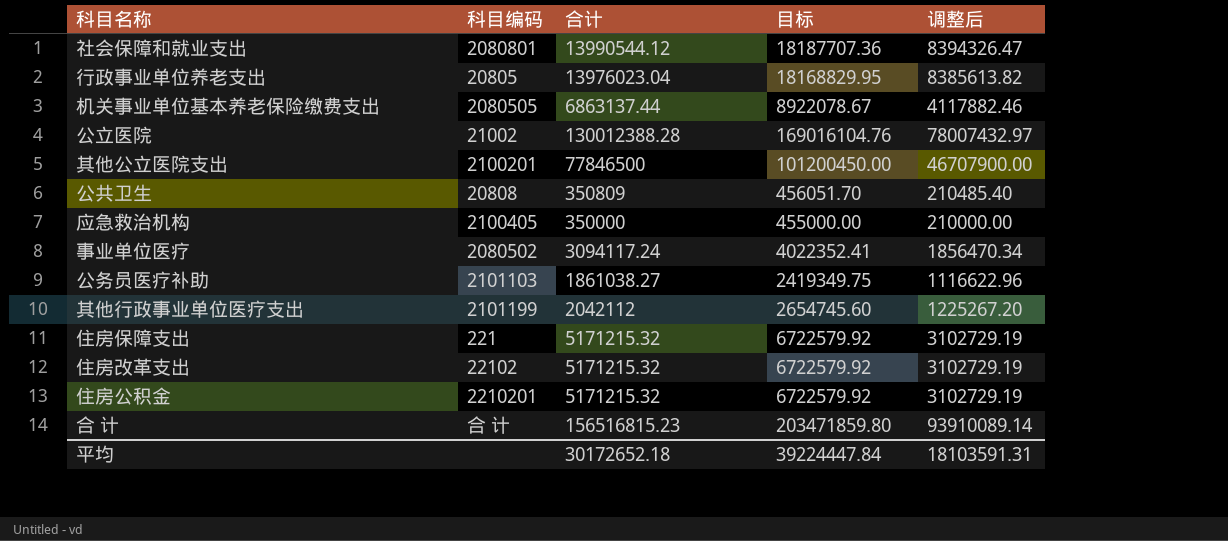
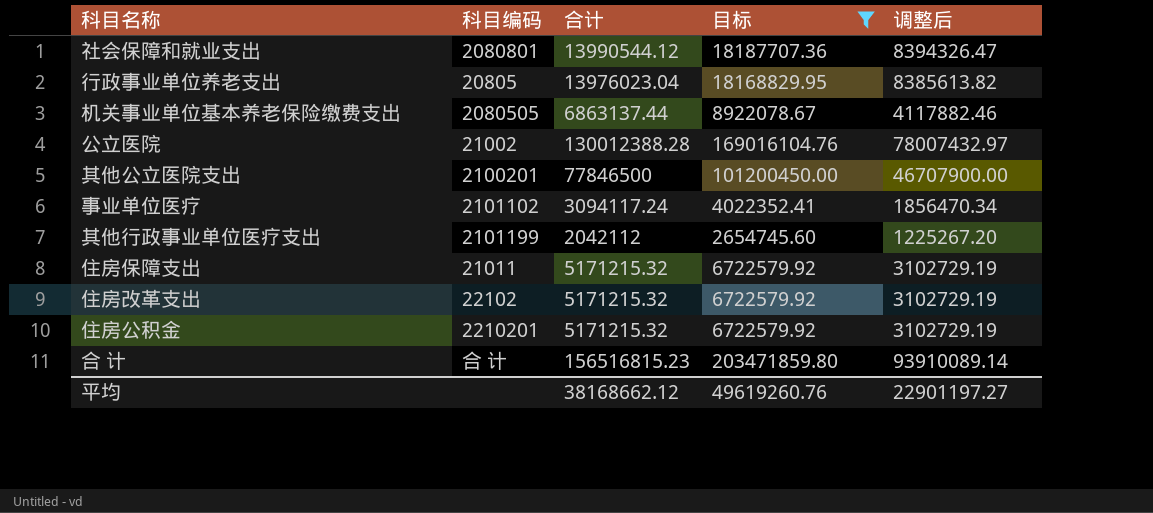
filter: none -> 目标 >= 2654745.60
事业单位医疗 | 科目编码: 2080502 -> 2101102
住房保障支出 | 科目编码: 221 -> 21011
平均 | 合计: 30172652.18 -> 38168662.12
平均 | 目标: 39224447.84 -> 49619260.76
平均 | 调整后: 18103591.31 -> 22901197.27

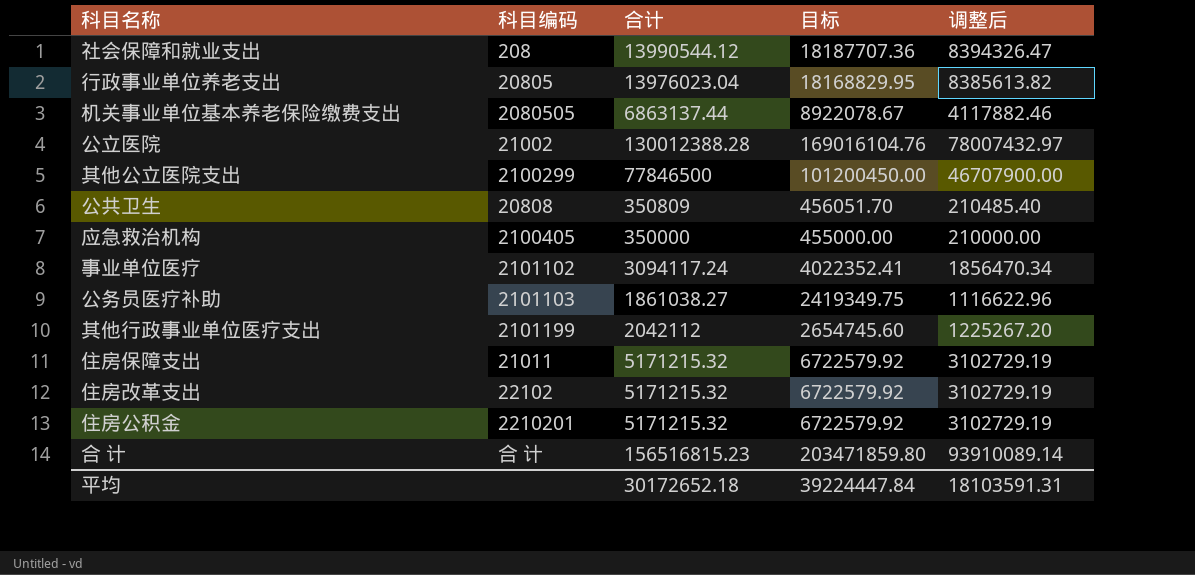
filter: 目标 >= 2654745.60 -> none
社会保障和就业支出 | 科目编码: 2080801 -> 208
其他公立医院支出 | 科目编码: 2100201 -> 2100299
平均 | 合计: 38168662.12 -> 30172652.18
平均 | 目标: 49619260.76 -> 39224447.84
平均 | 调整后: 22901197.27 -> 18103591.31

